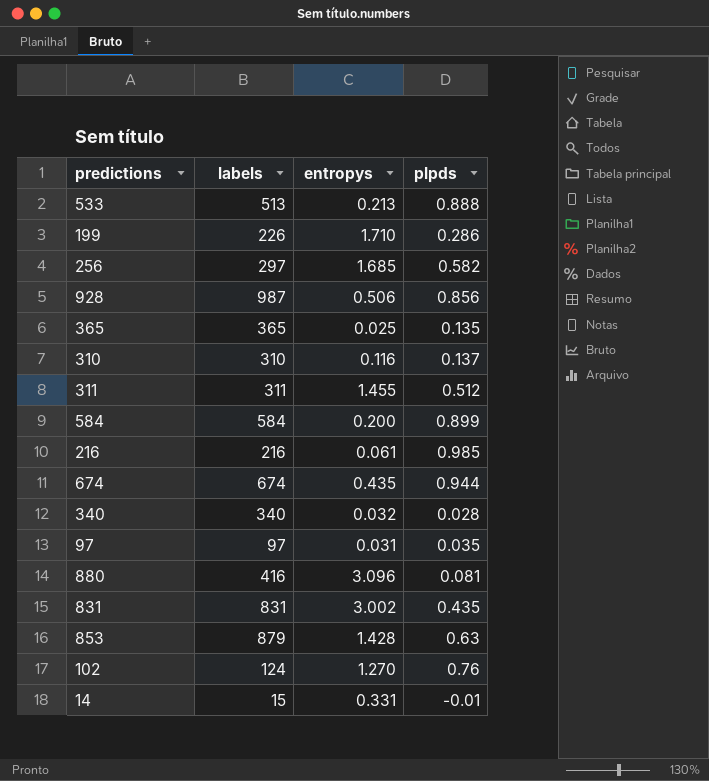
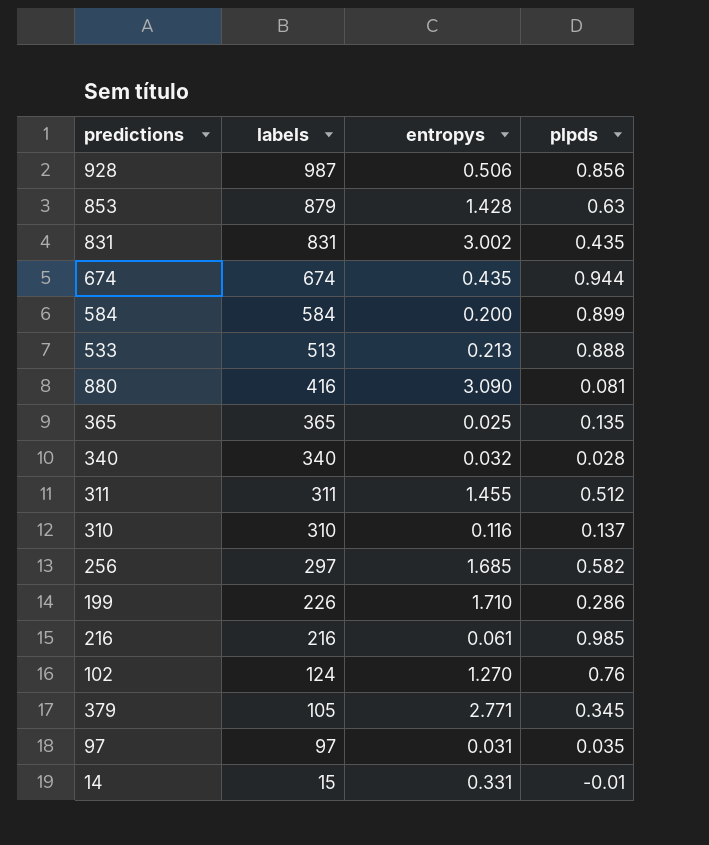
row order: none -> labels descending
880 | entropys: 3.096 -> 3.090
row 379: none -> 105 | 2.771 | 0.345

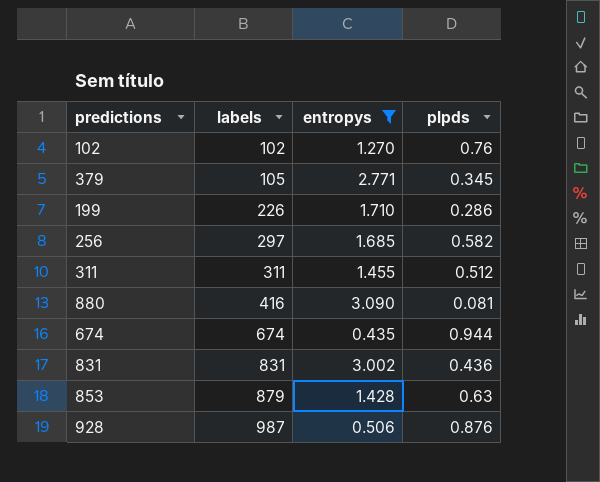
filter: none -> entropys >= 0.435
row order: labels descending -> labels ascending
102 | labels: 124 -> 102
831 | plpds: 0.435 -> 0.436
928 | plpds: 0.856 -> 0.876

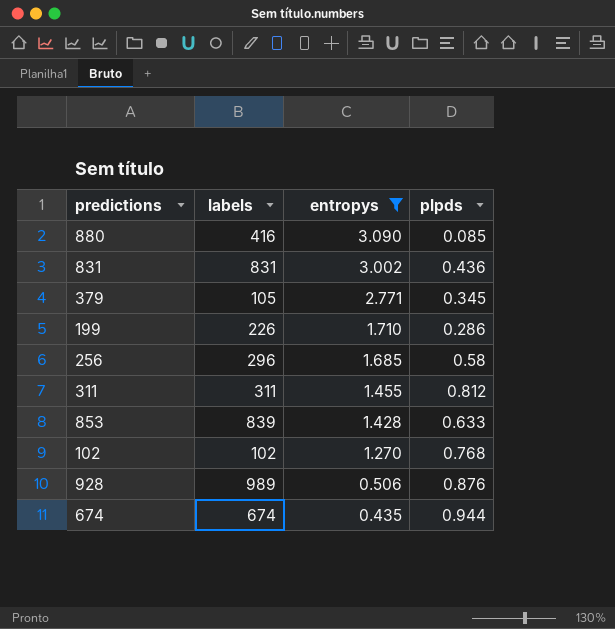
row order: labels ascending -> entropys descending
880 | plpds: 0.081 -> 0.085
256 | labels: 297 -> 296
256 | plpds: 0.582 -> 0.58
311 | plpds: 0.512 -> 0.812
853 | labels: 879 -> 839
853 | plpds: 0.63 -> 0.633
102 | plpds: 0.76 -> 0.768
928 | labels: 987 -> 989

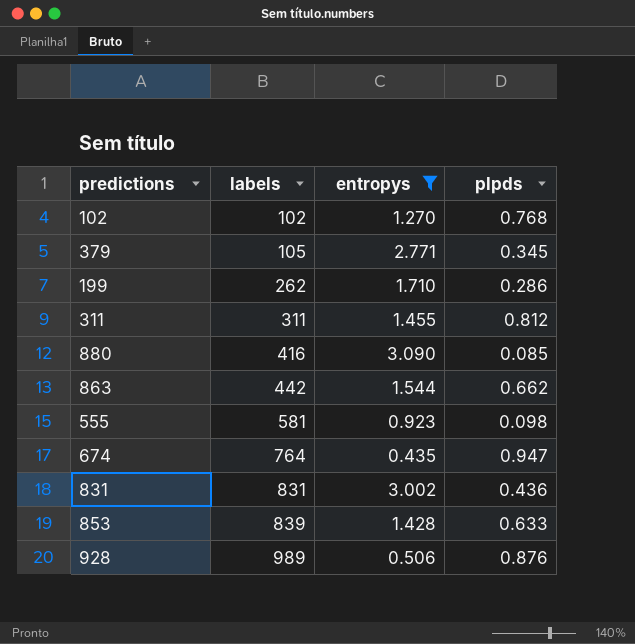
row order: entropys descending -> labels ascending
row 256: 296 | 1.685 | 0.58 -> none
199 | labels: 226 -> 262
row 863: none -> 442 | 1.544 | 0.662
row 555: none -> 581 | 0.923 | 0.098
674 | labels: 674 -> 764
674 | plpds: 0.944 -> 0.947

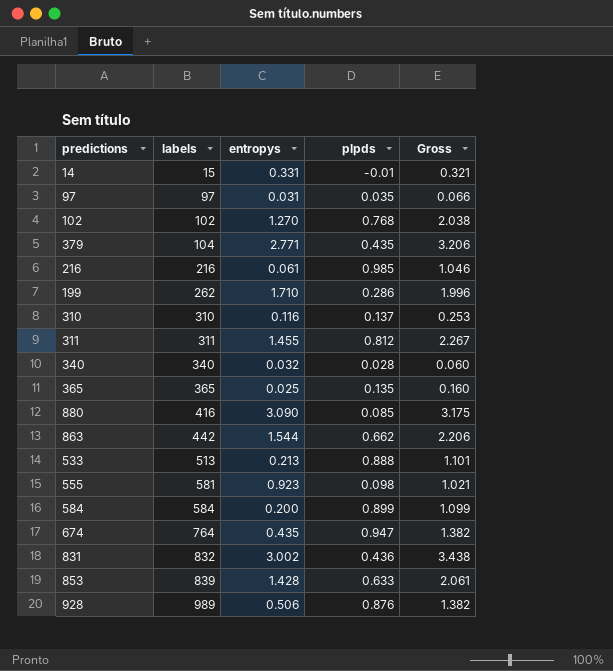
filter: entropys >= 0.435 -> none
column Gross | formula: none -> [entropys] + [plpds]
379 | labels: 105 -> 104
379 | plpds: 0.345 -> 0.435
831 | labels: 831 -> 832

